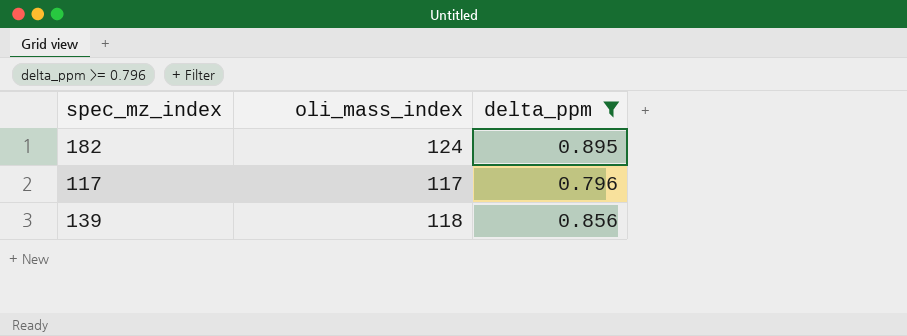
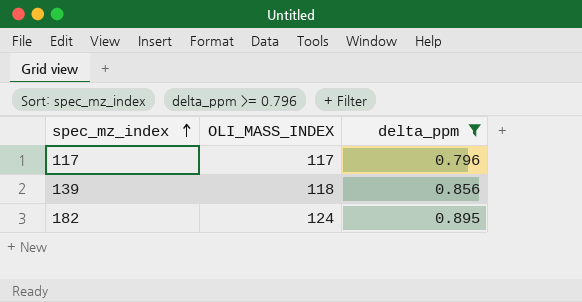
row order: none -> spec_mz_index ascending
column name: oli_mass_index -> OLI_MASS_INDEX

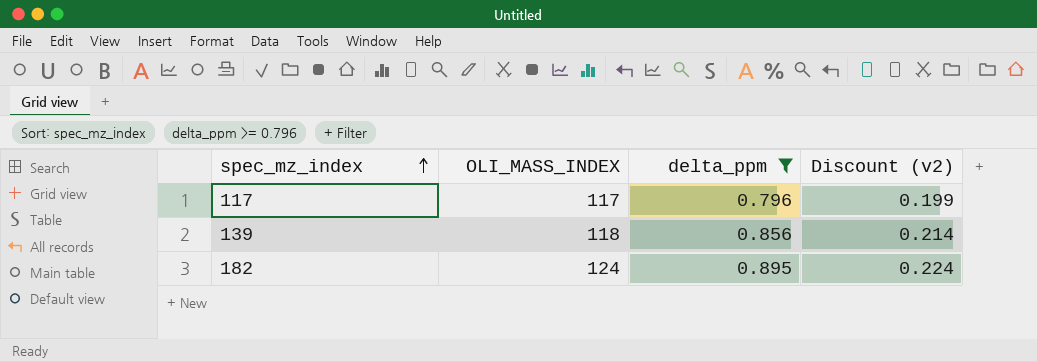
column Discount (v2) | formula: none -> [delta_ppm] * 0.25

